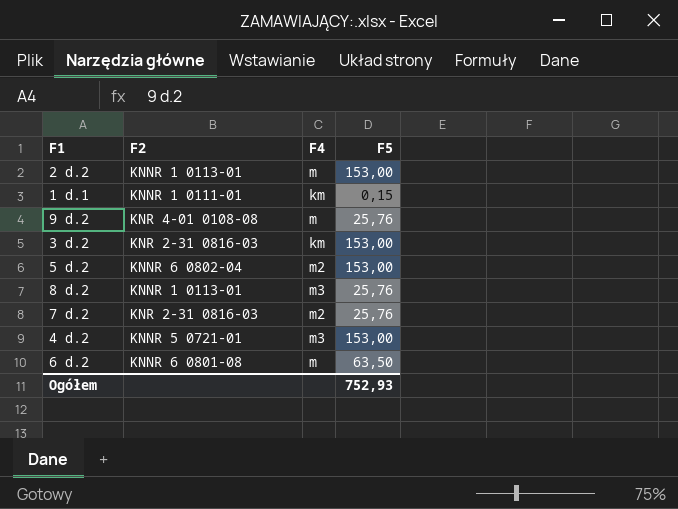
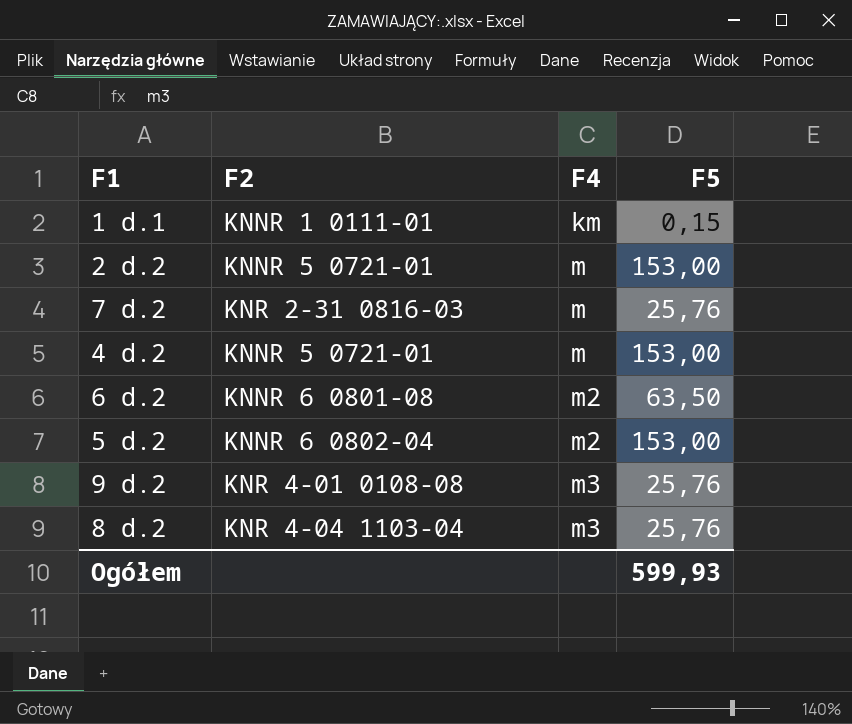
row order: none -> F4 ascending
row 3 d.2: KNR 2-31 0816-03 | km | 153,00 -> none
2 d.2 | F2: KNNR 1 0113-01 -> KNNR 5 0721-01
7 d.2 | F4: m2 -> m
4 d.2 | F4: m3 -> m
6 d.2 | F4: m -> m2
9 d.2 | F4: m -> m3
8 d.2 | F2: KNNR 1 0113-01 -> KNR 4-04 1103-04
Ogółem | F5: 752,93 -> 599,93

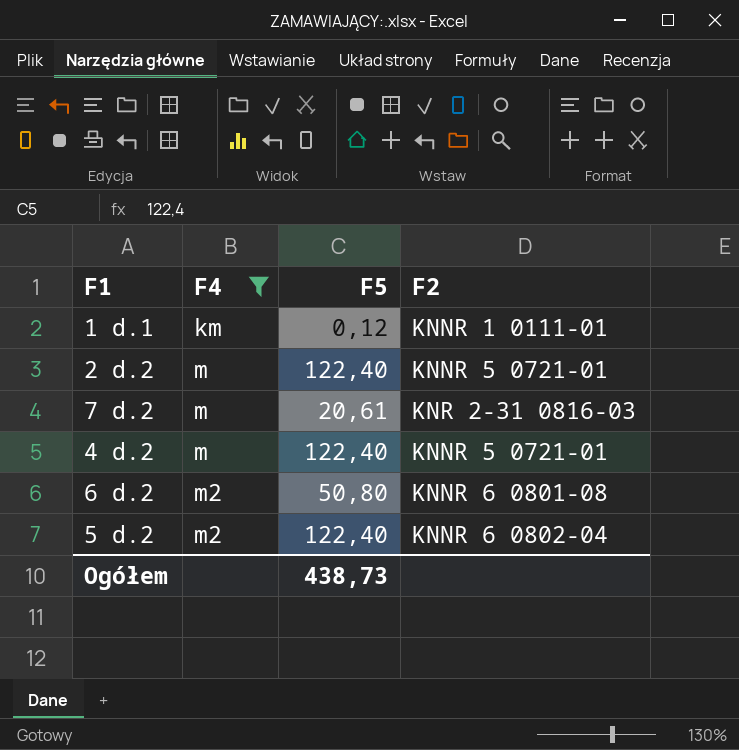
filter: none -> F4 != m3
column F2 | position: 2 -> 4
1 d.1 | F5: 0,15 -> 0,12
2 d.2 | F5: 153,00 -> 122,40
7 d.2 | F5: 25,76 -> 20,61
4 d.2 | F5: 153,00 -> 122,40
6 d.2 | F5: 63,50 -> 50,80
5 d.2 | F5: 153,00 -> 122,40
Ogółem | F5: 599,93 -> 438,73

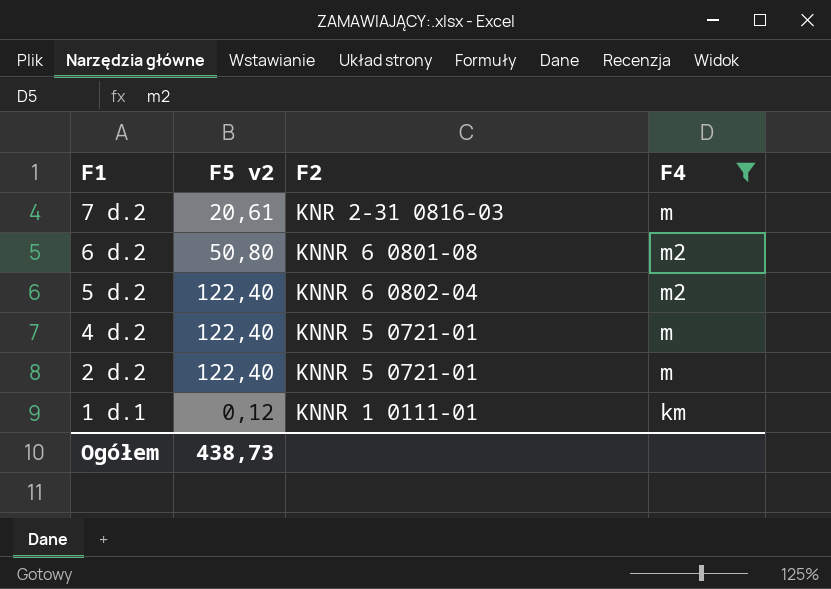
row order: F4 ascending -> F1 descending
column name: F5 -> F5 v2
column F4 | position: 2 -> 4

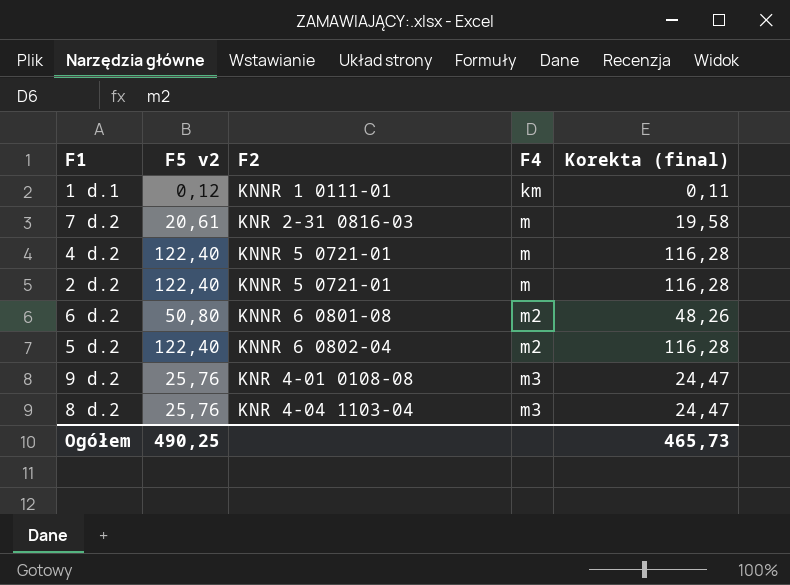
filter: F4 != m3 -> none
row order: F1 descending -> F4 ascending
column Korekta (final) | formula: none -> [F5 v2] * 0,95
Ogółem | F5 v2: 438,73 -> 490,25

